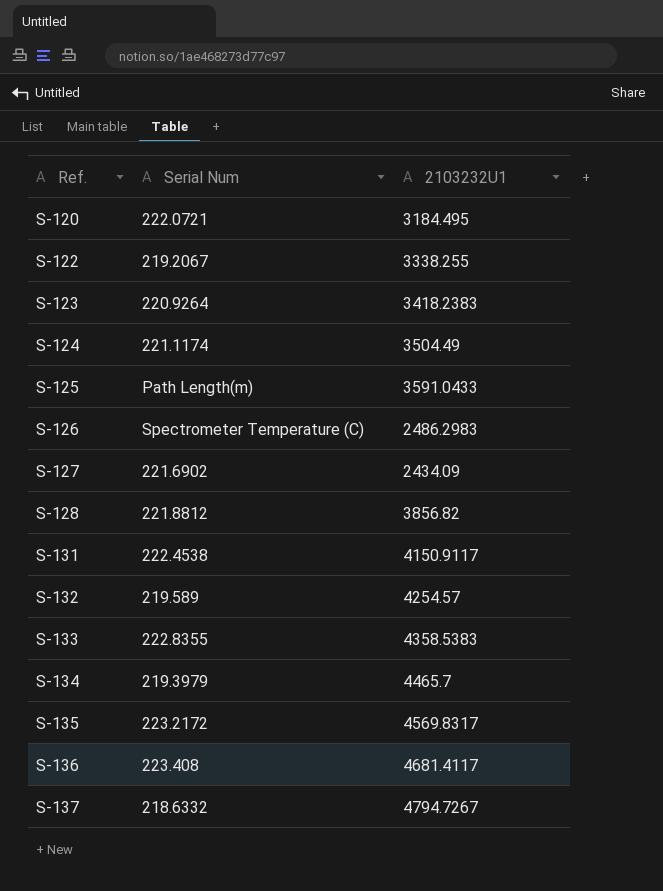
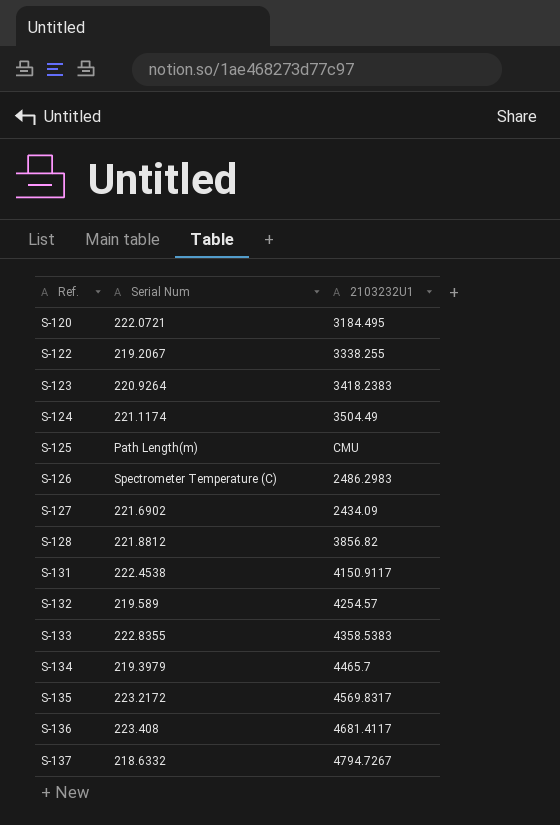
S-125 | 2103232U1: 3591.0433 -> CMU

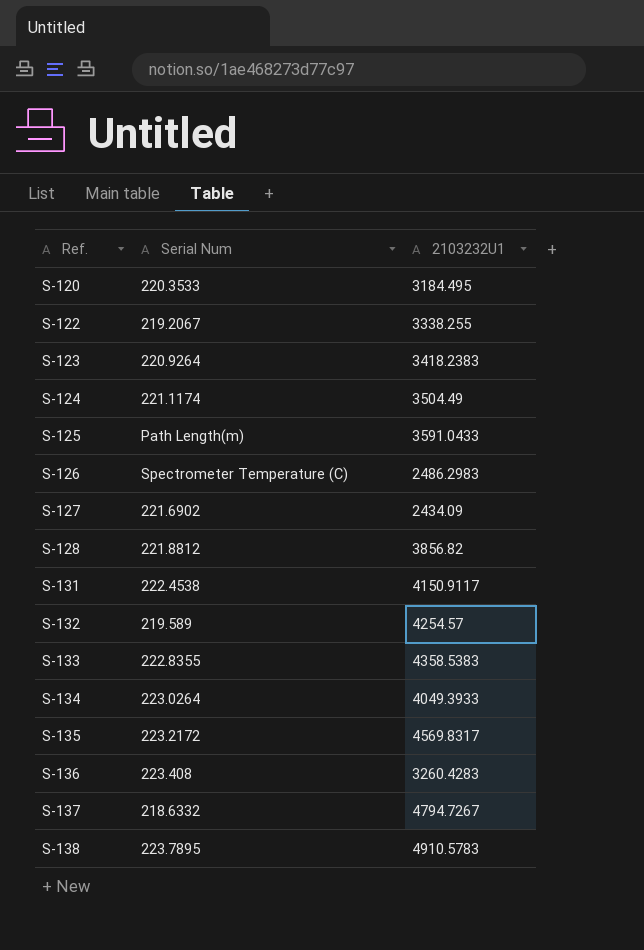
S-120 | Serial Num: 222.0721 -> 220.3533
S-125 | 2103232U1: CMU -> 3591.0433
S-134 | Serial Num: 219.3979 -> 223.0264
S-134 | 2103232U1: 4465.7 -> 4049.3933
S-136 | 2103232U1: 4681.4117 -> 3260.4283
row S-138: none -> 223.7895 | 4910.5783

